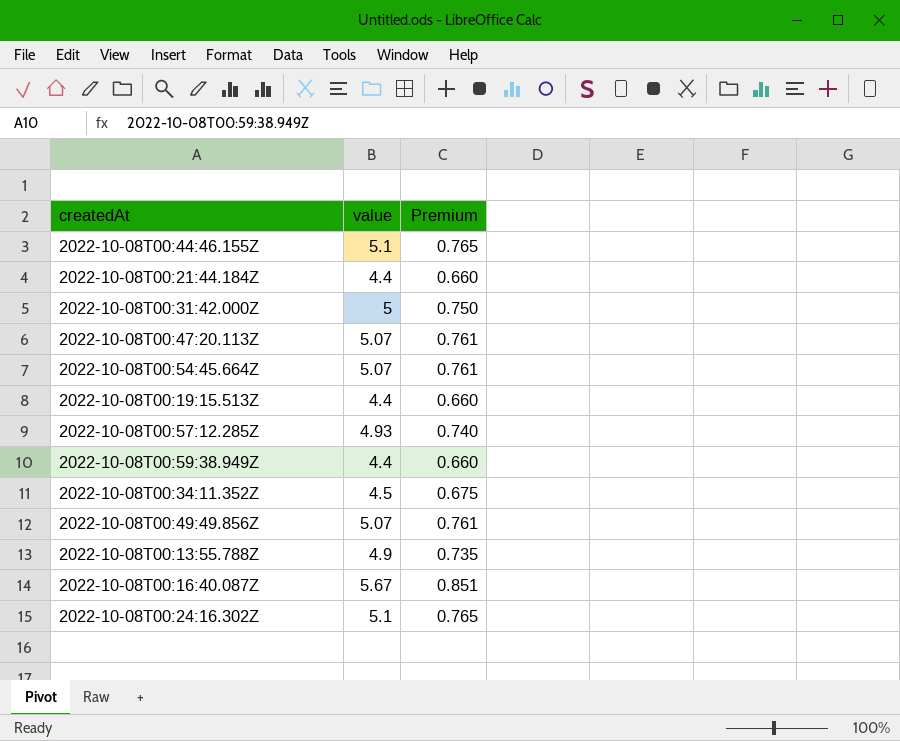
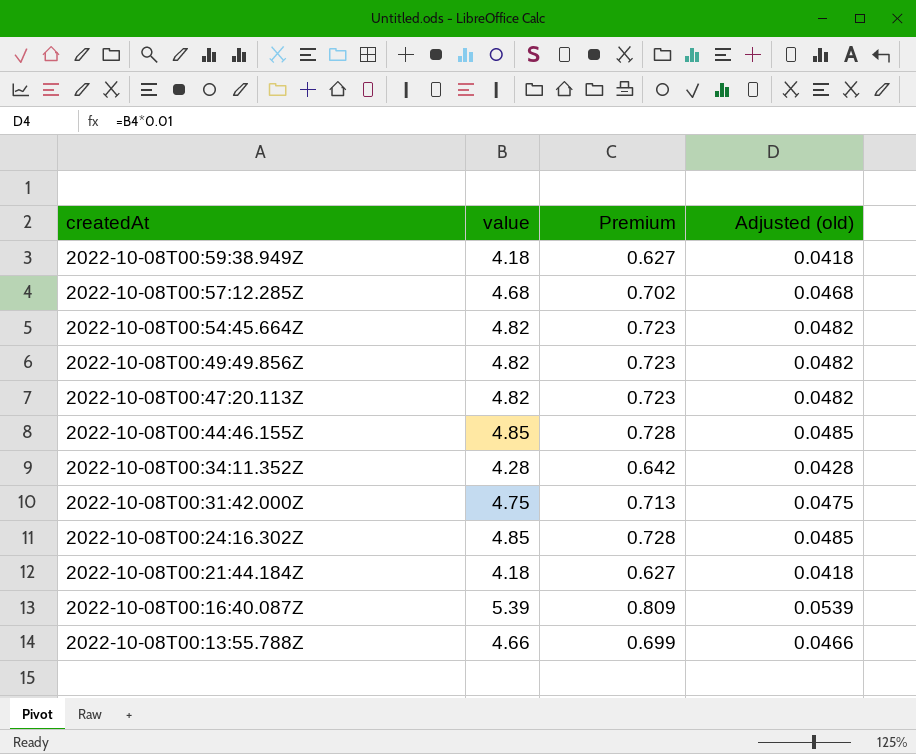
row order: none -> createdAt descending
column Adjusted (old) | formula: none -> [value] * 0.01
row 2022-10-08T00:19:15.513Z: 4.4 | 0.660 -> none
2022-10-08T00:59:38.949Z | value: 4.4 -> 4.18
2022-10-08T00:59:38.949Z | Premium: 0.660 -> 0.627
2022-10-08T00:57:12.285Z | value: 4.93 -> 4.68
2022-10-08T00:57:12.285Z | Premium: 0.740 -> 0.702
2022-10-08T00:54:45.664Z | value: 5.07 -> 4.82
2022-10-08T00:54:45.664Z | Premium: 0.761 -> 0.723
2022-10-08T00:49:49.856Z | value: 5.07 -> 4.82
2022-10-08T00:49:49.856Z | Premium: 0.761 -> 0.723
2022-10-08T00:47:20.113Z | value: 5.07 -> 4.82
2022-10-08T00:47:20.113Z | Premium: 0.761 -> 0.723
2022-10-08T00:44:46.155Z | value: 5.1 -> 4.85
2022-10-08T00:44:46.155Z | Premium: 0.765 -> 0.728
2022-10-08T00:34:11.352Z | value: 4.5 -> 4.28
2022-10-08T00:34:11.352Z | Premium: 0.675 -> 0.642
2022-10-08T00:31:42.000Z | value: 5 -> 4.75
2022-10-08T00:31:42.000Z | Premium: 0.750 -> 0.713
2022-10-08T00:24:16.302Z | value: 5.1 -> 4.85
2022-10-08T00:24:16.302Z | Premium: 0.765 -> 0.728
2022-10-08T00:21:44.184Z | value: 4.4 -> 4.18
2022-10-08T00:21:44.184Z | Premium: 0.660 -> 0.627
2022-10-08T00:16:40.087Z | value: 5.67 -> 5.39
2022-10-08T00:16:40.087Z | Premium: 0.851 -> 0.809
2022-10-08T00:13:55.788Z | value: 4.9 -> 4.66
2022-10-08T00:13:55.788Z | Premium: 0.735 -> 0.699

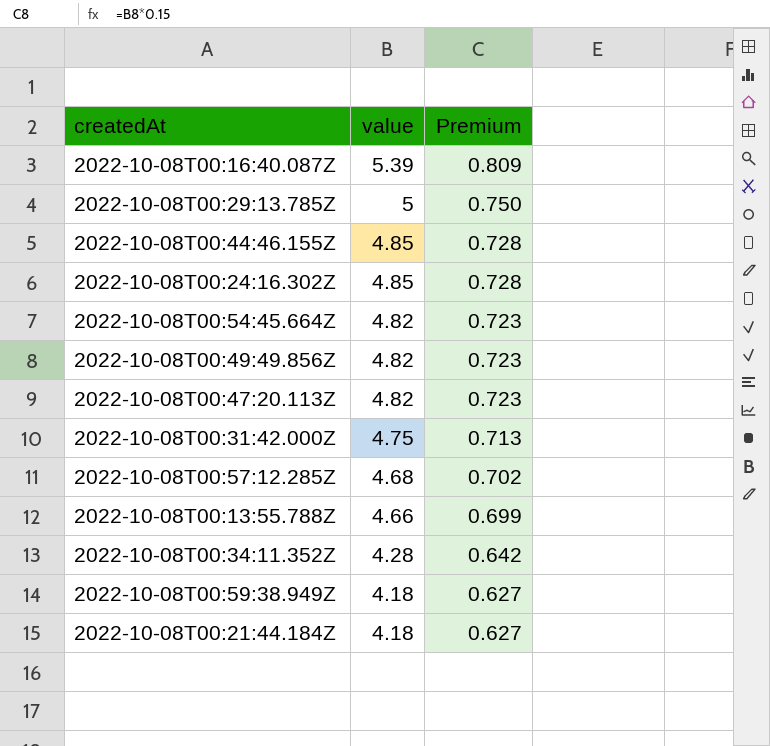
row order: createdAt descending -> value descending
column Adjusted (old) | formula: [value] * 0.01 -> none
row 2022-10-08T00:29:13.785Z: none -> 5 | 0.750

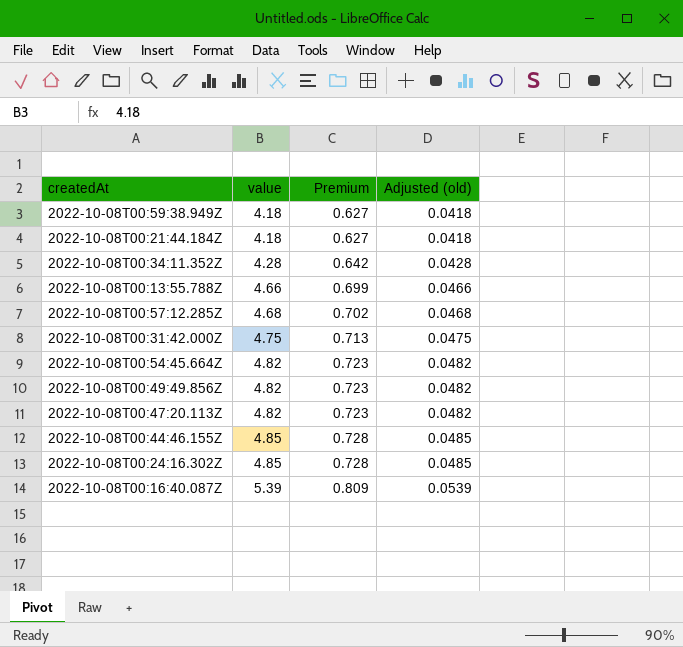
row order: value descending -> value ascending
column Adjusted (old) | formula: none -> [value] * 0.01
row 2022-10-08T00:29:13.785Z: 5 | 0.750 -> none

